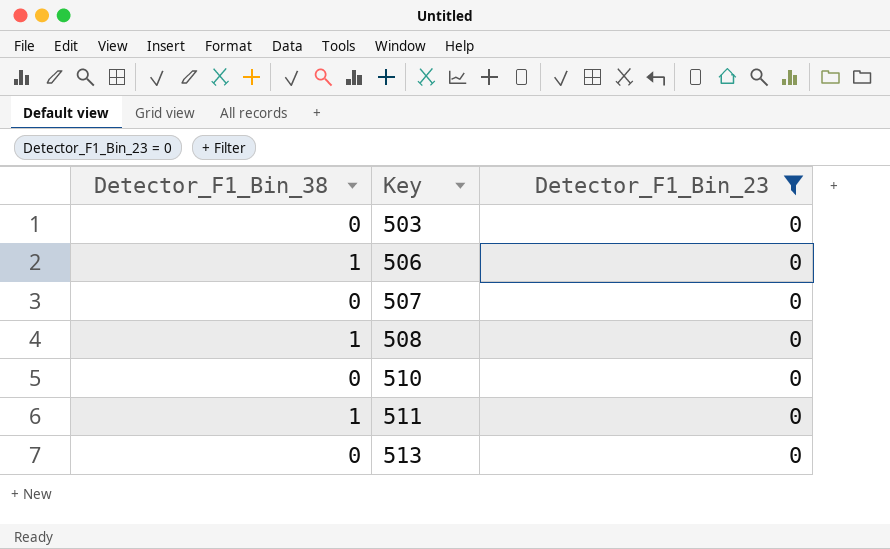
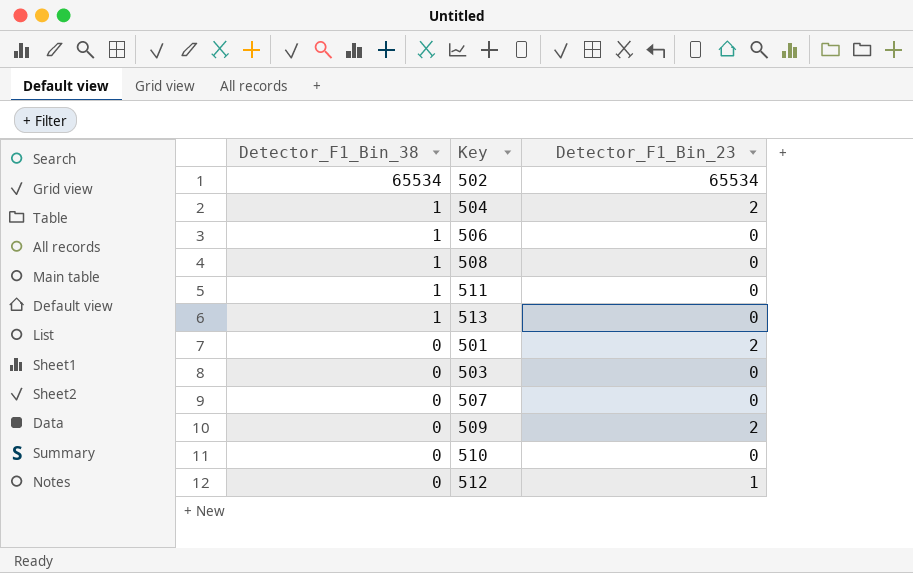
filter: Detector_F1_Bin_23 = 0 -> none
row order: Key ascending -> Detector_F1_Bin_38 descending
513 | Detector_F1_Bin_38: 0 -> 1

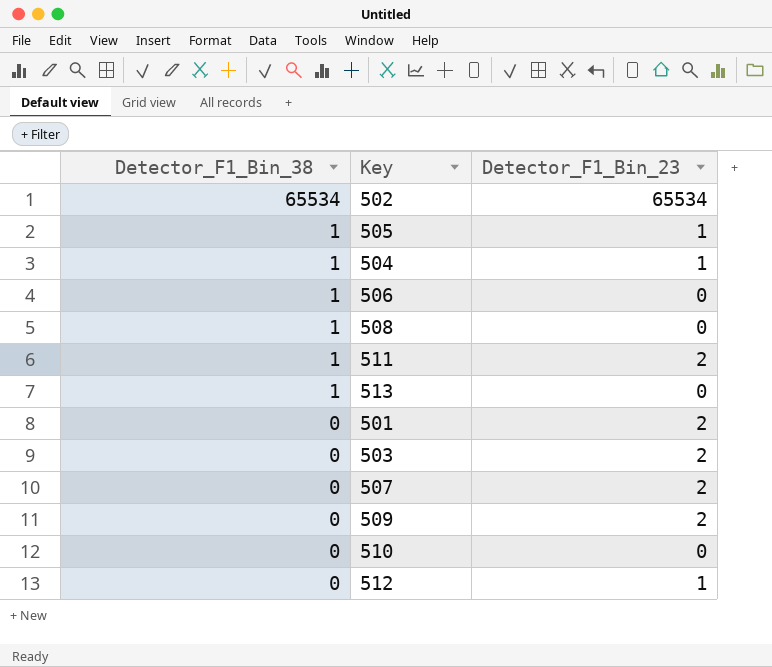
row 505: none -> 1 | 1
504 | Detector_F1_Bin_23: 2 -> 1
511 | Detector_F1_Bin_23: 0 -> 2
503 | Detector_F1_Bin_23: 0 -> 2
507 | Detector_F1_Bin_23: 0 -> 2

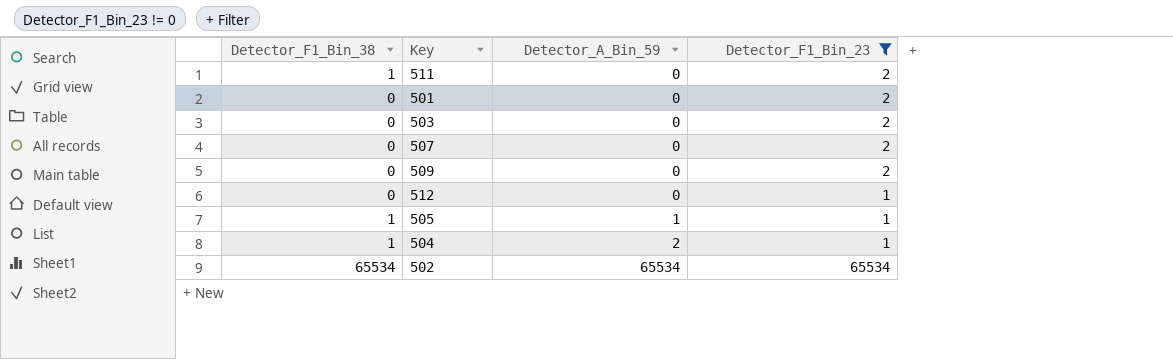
filter: none -> Detector_F1_Bin_23 != 0
row order: Detector_F1_Bin_38 descending -> Detector_A_Bin_59 ascending
column Detector_A_Bin_59 | position: none -> 3

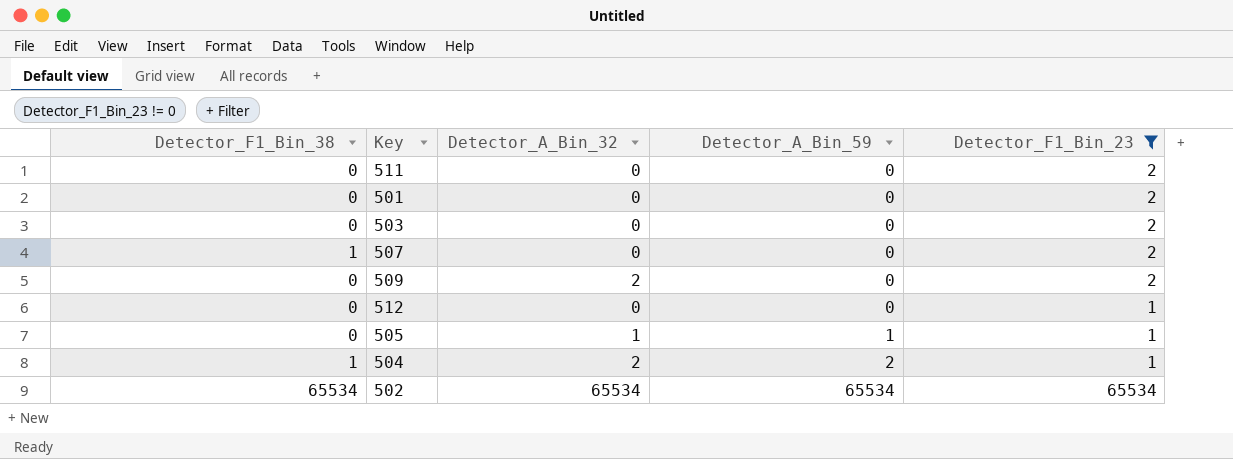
column Detector_A_Bin_32 | position: none -> 3
511 | Detector_F1_Bin_38: 1 -> 0
507 | Detector_F1_Bin_38: 0 -> 1
505 | Detector_F1_Bin_38: 1 -> 0

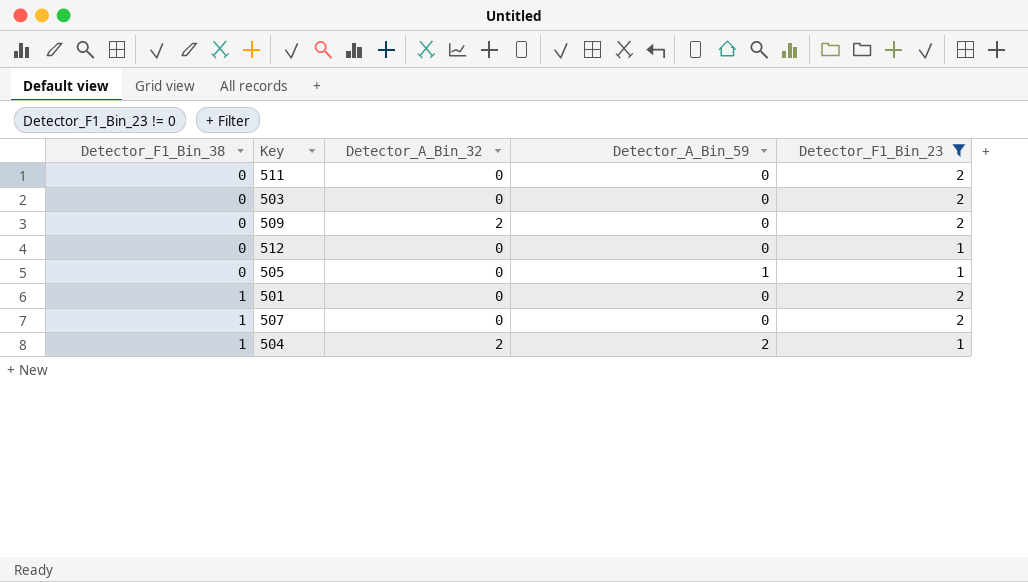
row order: Detector_A_Bin_59 ascending -> Detector_F1_Bin_38 ascending
row 502: 65534 | 65534 | 65534 | 65534 -> none
505 | Detector_A_Bin_32: 1 -> 0
501 | Detector_F1_Bin_38: 0 -> 1

